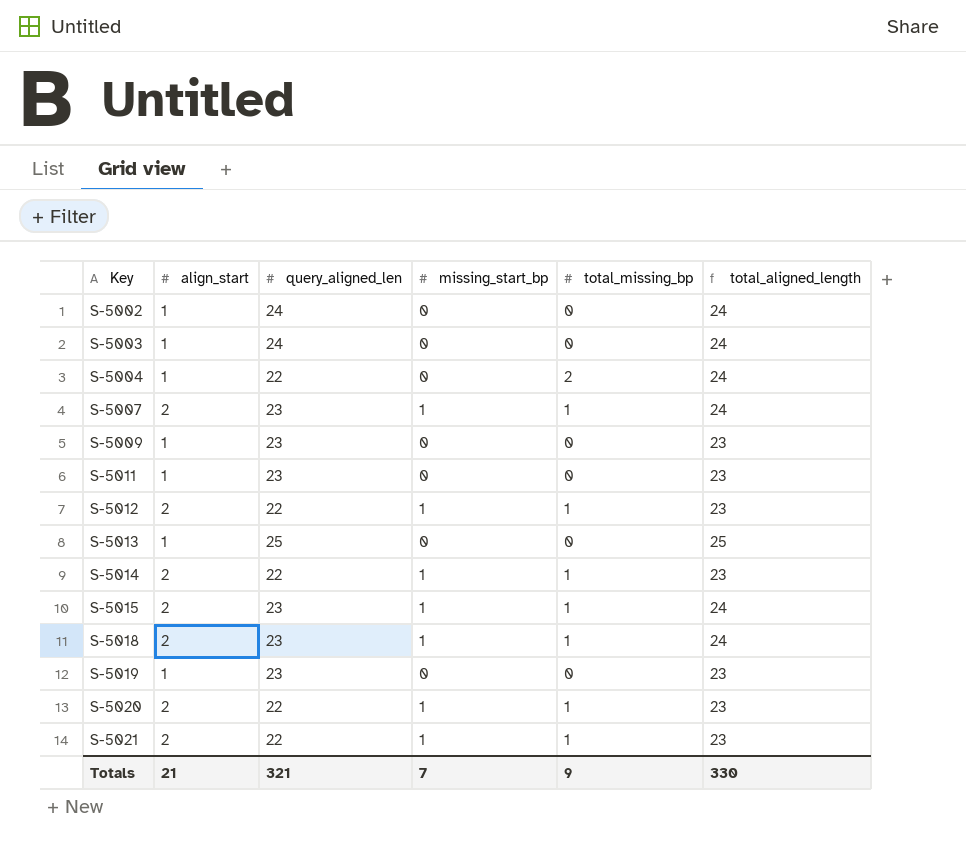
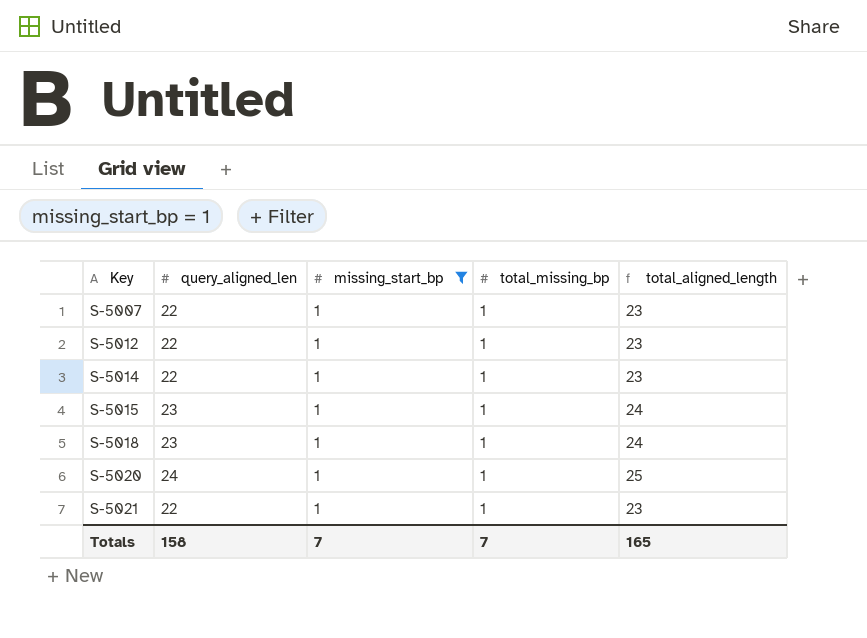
filter: none -> missing_start_bp = 1
column align_start | position: 2 -> none
S-5007 | query_aligned_len: 23 -> 22
S-5007 | total_aligned_length: 24 -> 23
S-5020 | query_aligned_len: 22 -> 24
S-5020 | total_aligned_length: 23 -> 25
Totals | query_aligned_len: 321 -> 158
Totals | total_missing_bp: 9 -> 7
Totals | total_aligned_length: 330 -> 165

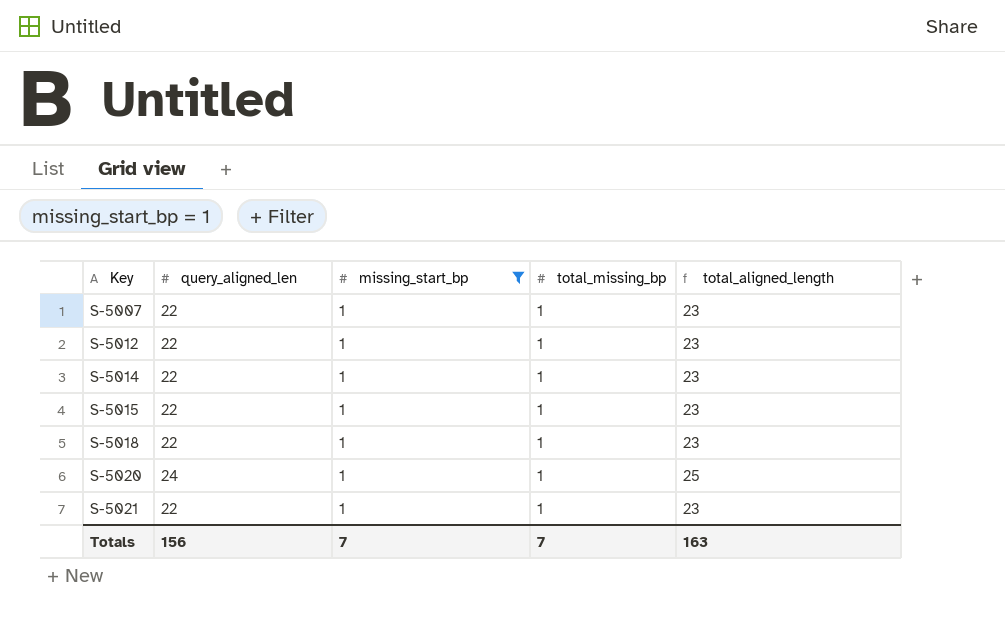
S-5015 | query_aligned_len: 23 -> 22
S-5015 | total_aligned_length: 24 -> 23
S-5018 | query_aligned_len: 23 -> 22
S-5018 | total_aligned_length: 24 -> 23
Totals | query_aligned_len: 158 -> 156
Totals | total_aligned_length: 165 -> 163

